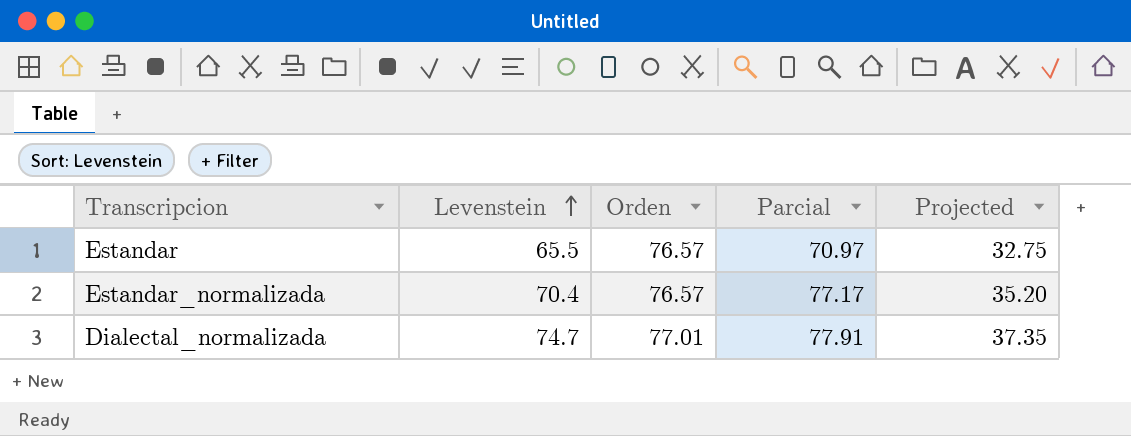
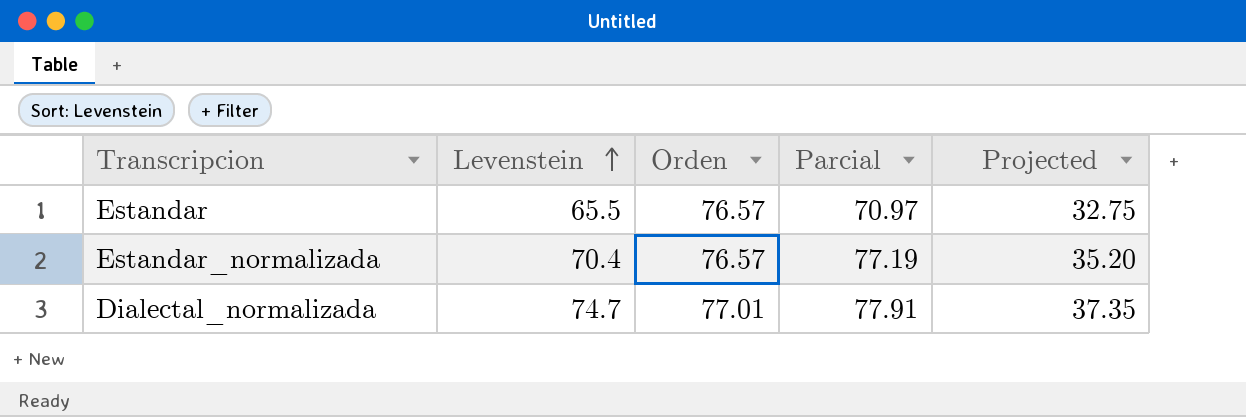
Estandar_normalizada | Parcial: 77.17 -> 77.19

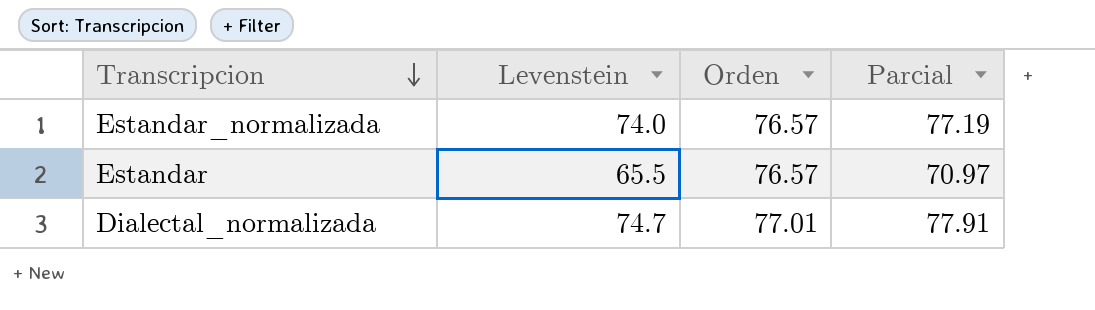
row order: Levenstein ascending -> Transcripcion descending
column Projected | formula: [Levenstein] * 0.5 -> none
Estandar_normalizada | Levenstein: 70.4 -> 74.0

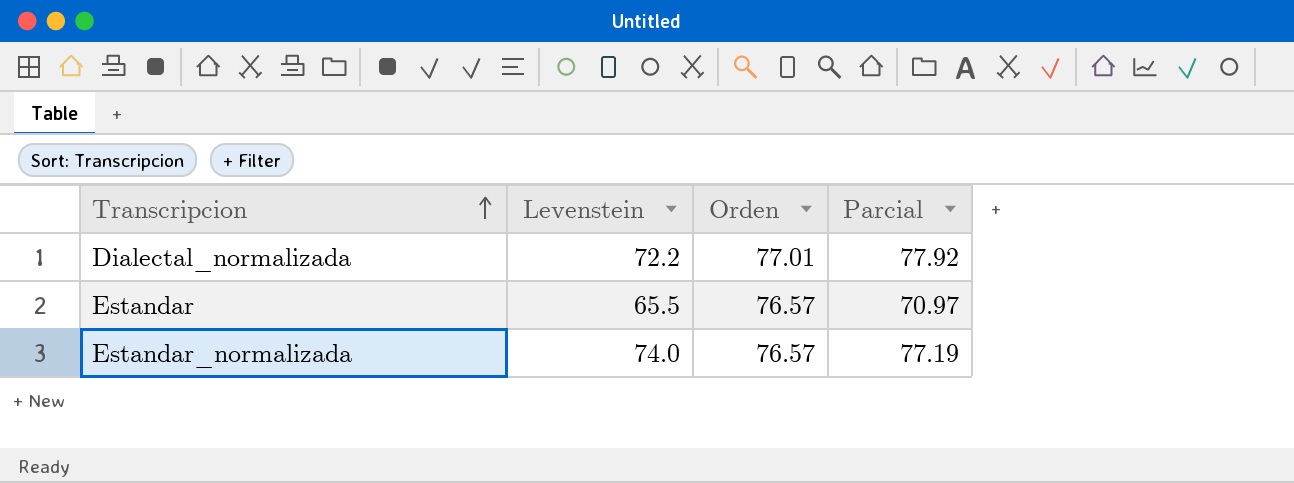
row order: Transcripcion descending -> Transcripcion ascending
Dialectal_normalizada | Levenstein: 74.7 -> 72.2
Dialectal_normalizada | Parcial: 77.91 -> 77.92

